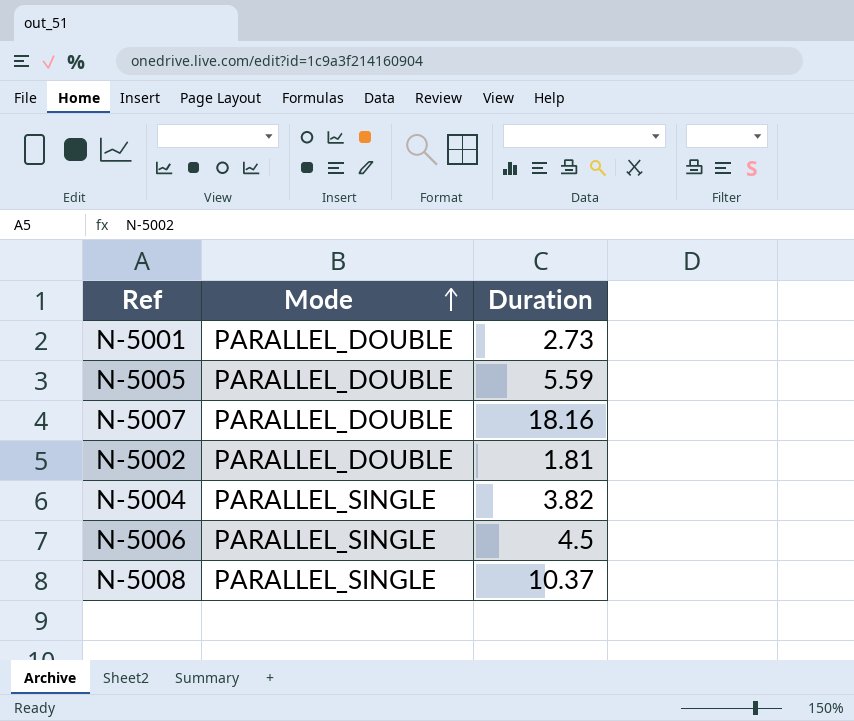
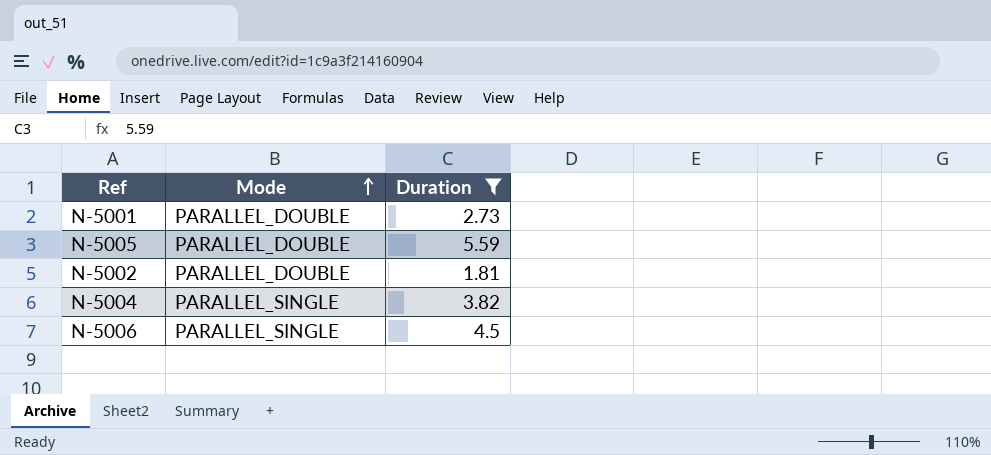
filter: none -> Duration <= 5.59

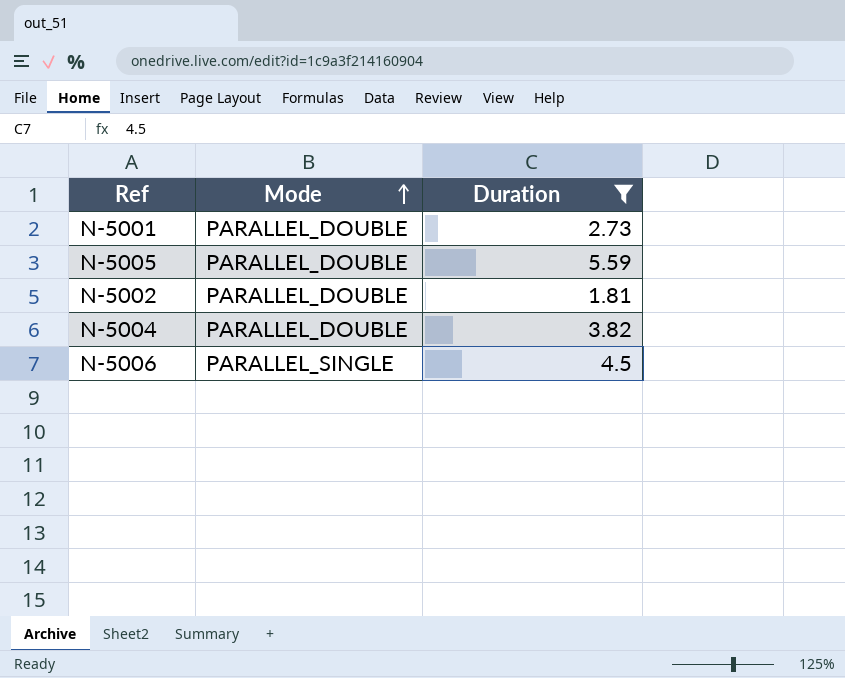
N-5004 | Mode: PARALLEL_SINGLE -> PARALLEL_DOUBLE

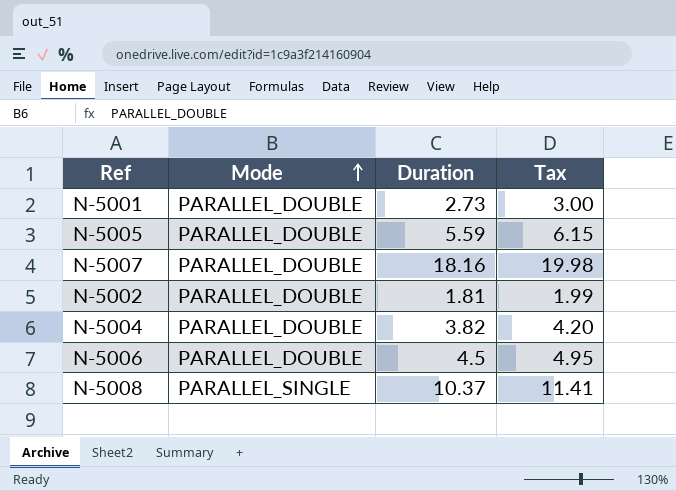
filter: Duration <= 5.59 -> none
column Tax | formula: none -> [Duration] * 1.1
N-5006 | Mode: PARALLEL_SINGLE -> PARALLEL_DOUBLE

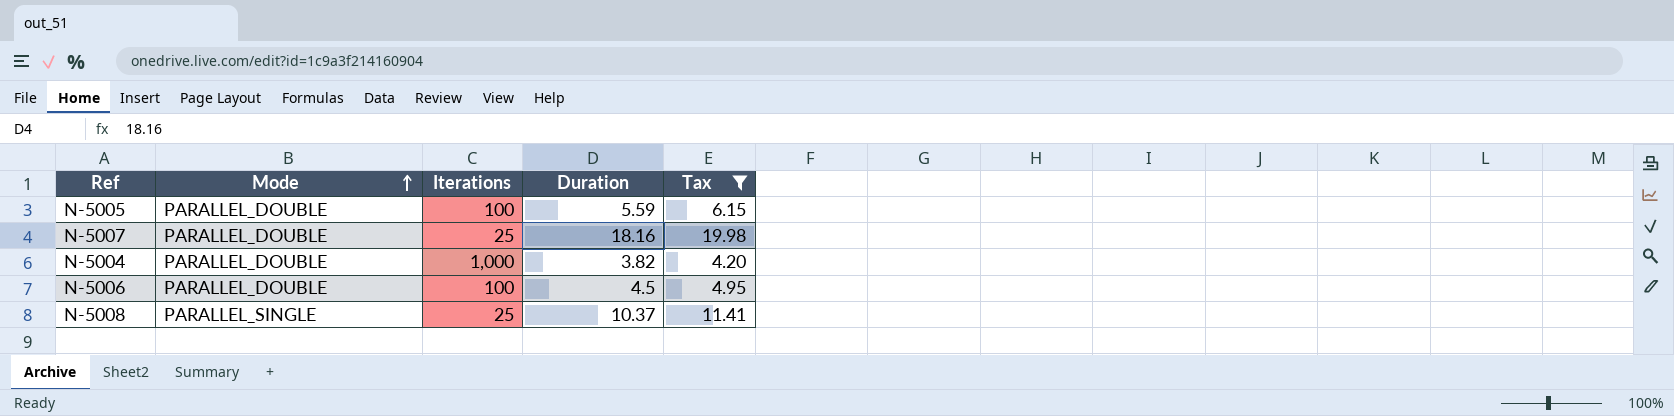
filter: none -> Tax >= 4.20
column Iterations | position: none -> 3

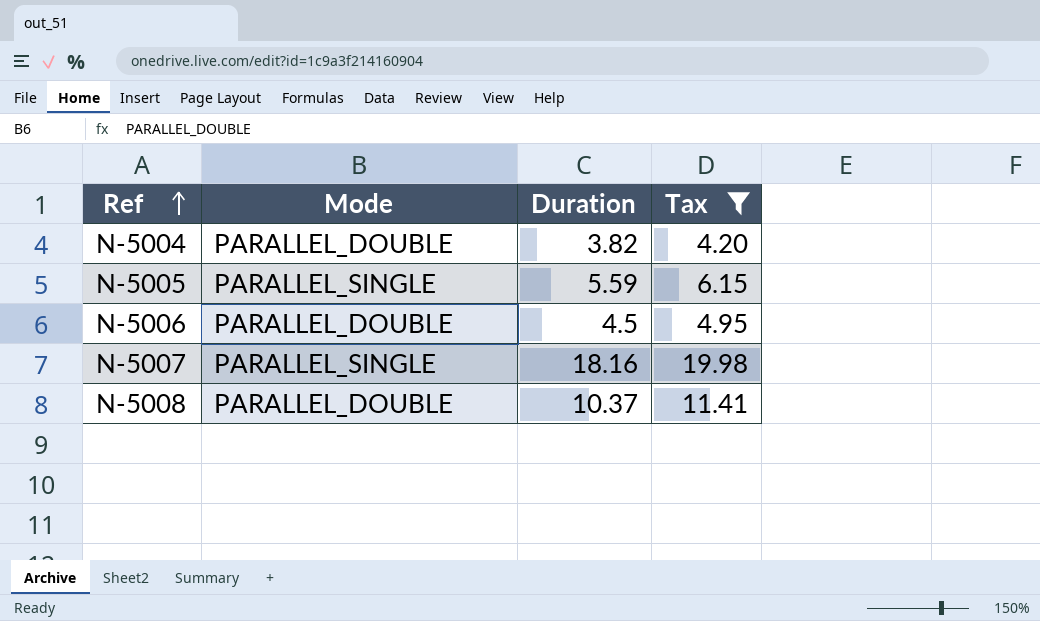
row order: Mode ascending -> Ref ascending
column Iterations | position: 3 -> none
N-5005 | Mode: PARALLEL_DOUBLE -> PARALLEL_SINGLE
N-5007 | Mode: PARALLEL_DOUBLE -> PARALLEL_SINGLE
N-5008 | Mode: PARALLEL_SINGLE -> PARALLEL_DOUBLE

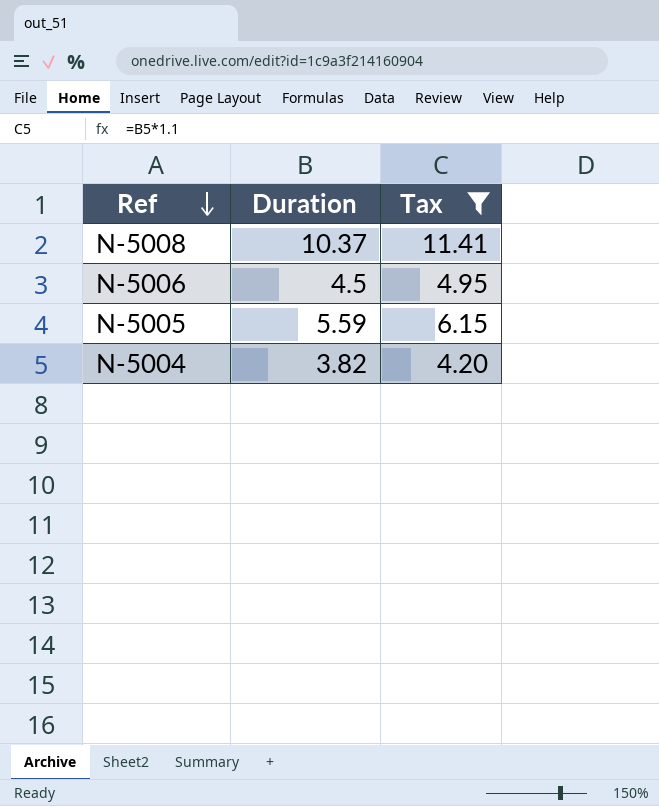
row order: Ref ascending -> Ref descending
column Mode | position: 2 -> none
row N-5007: PARALLEL_SINGLE | 18.16 | 19.98 -> none

